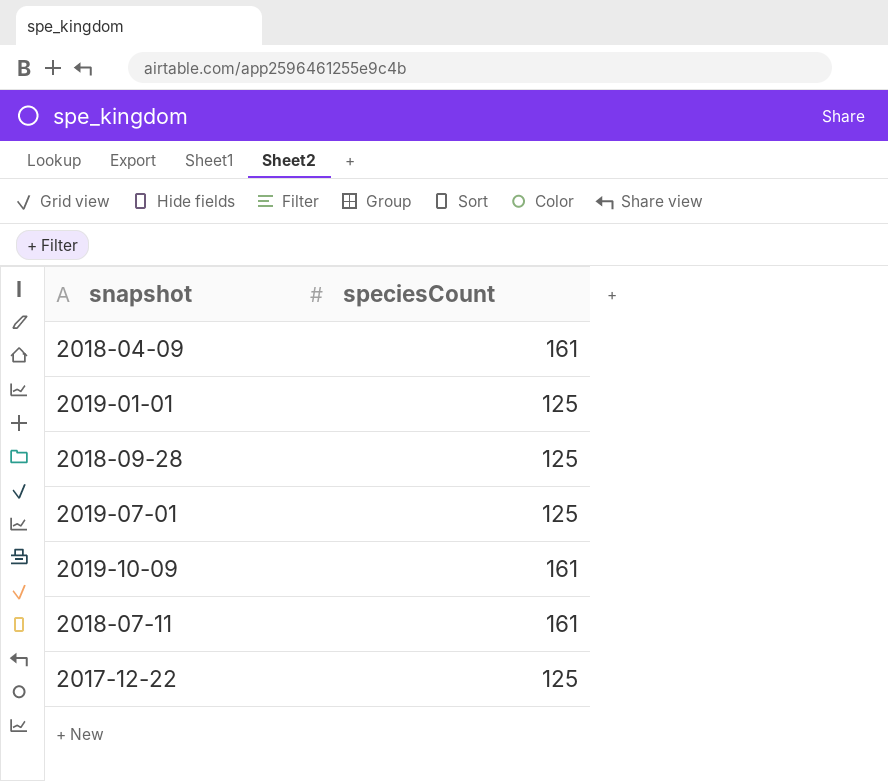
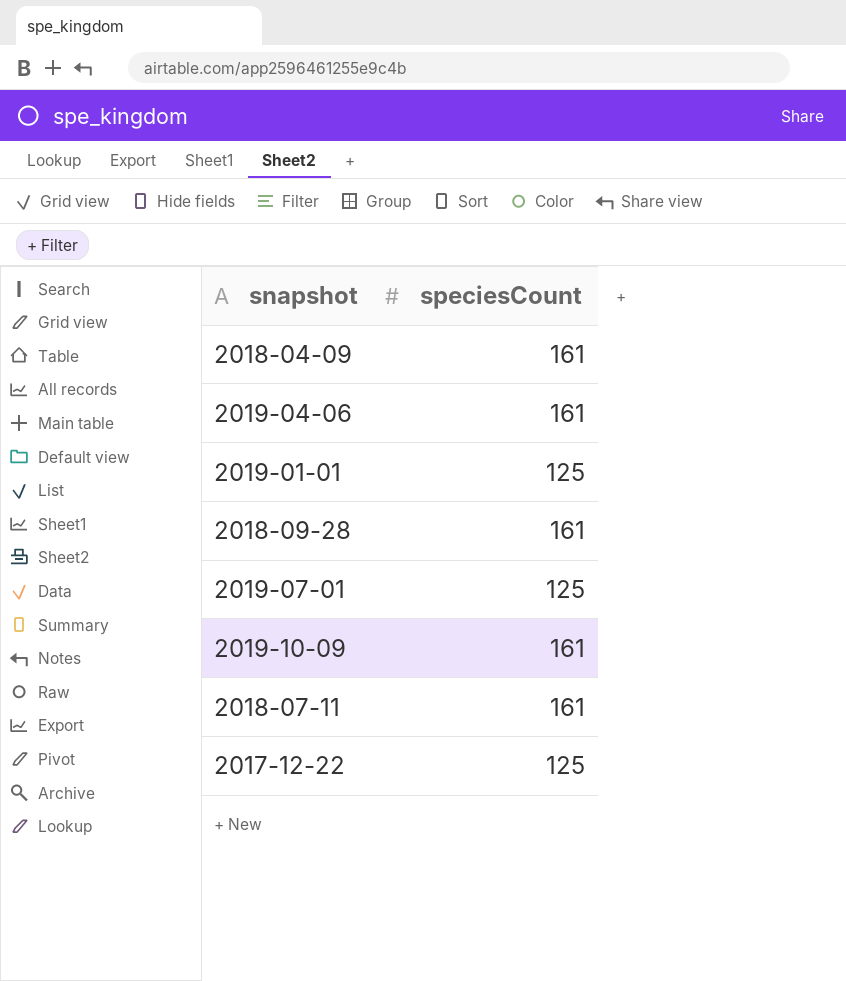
row 2019-04-06: none -> 161
2018-09-28 | speciesCount: 125 -> 161

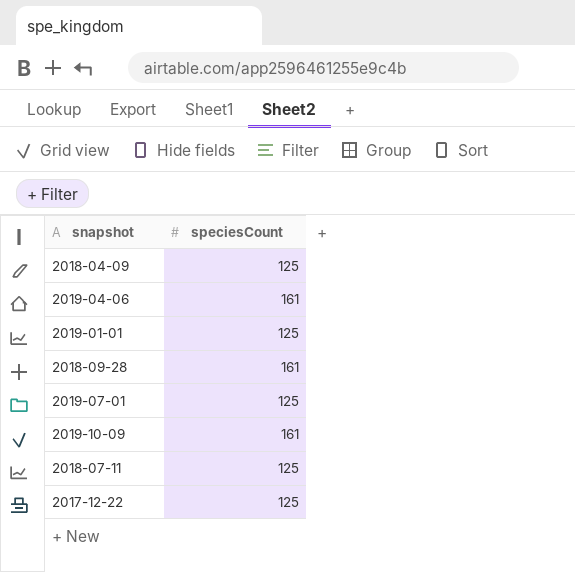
2018-04-09 | speciesCount: 161 -> 125
2018-07-11 | speciesCount: 161 -> 125

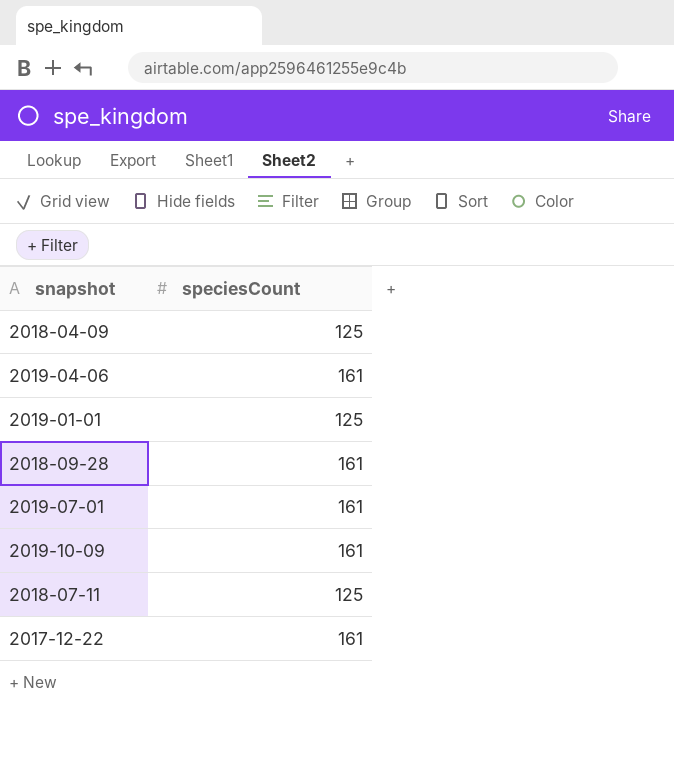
2019-07-01 | speciesCount: 125 -> 161
2017-12-22 | speciesCount: 125 -> 161

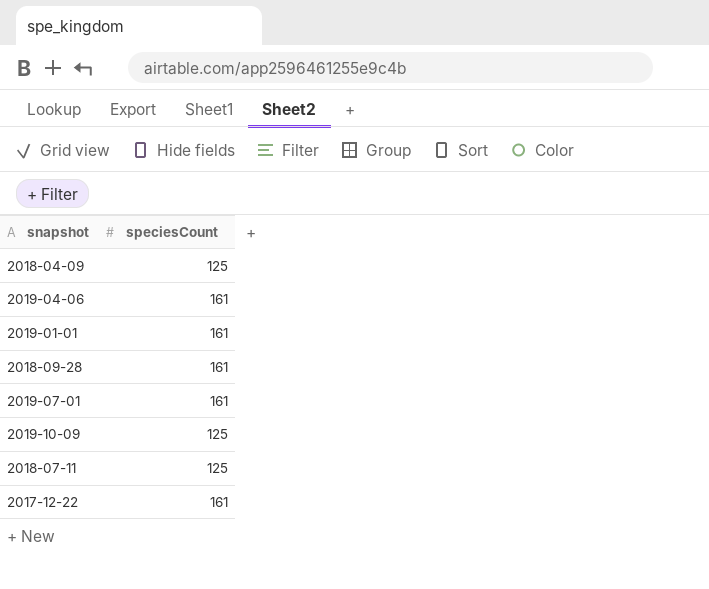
2019-01-01 | speciesCount: 125 -> 161
2019-10-09 | speciesCount: 161 -> 125

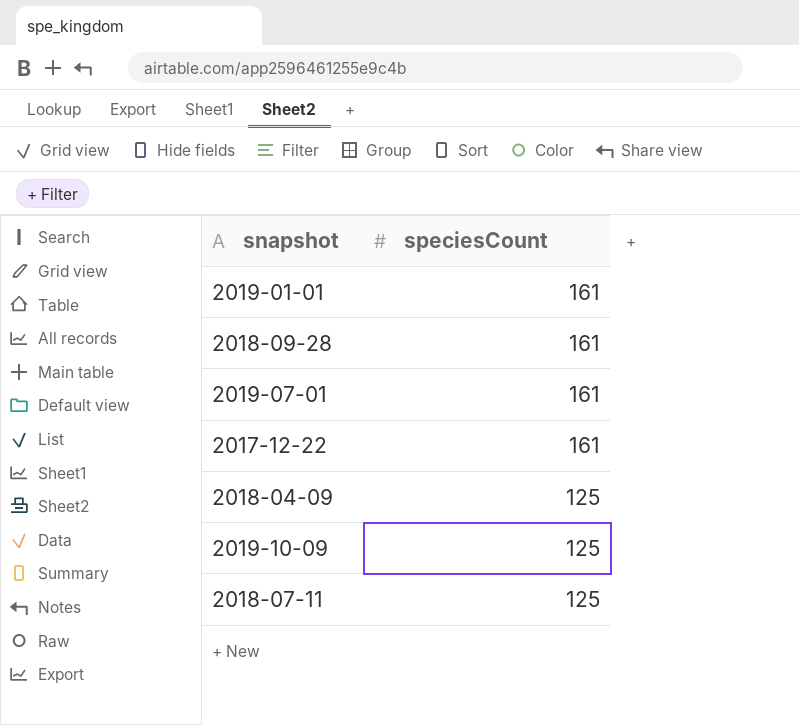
row order: none -> speciesCount descending
row 2019-04-06: 161 -> none

